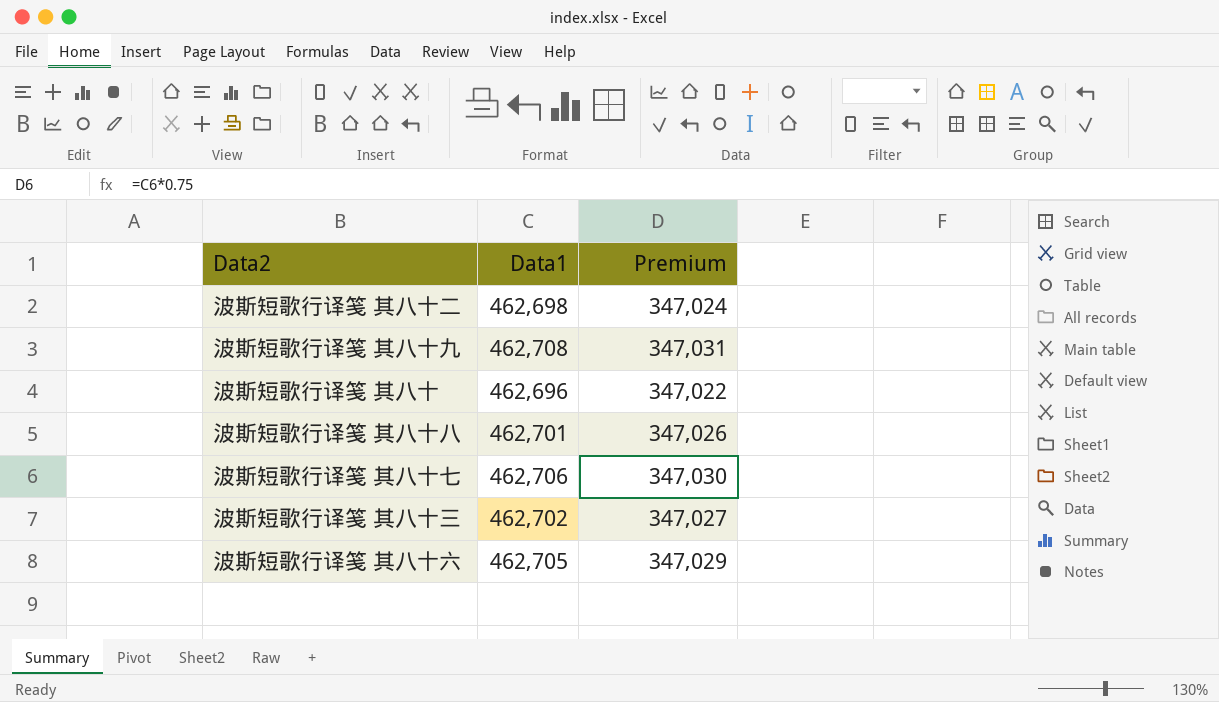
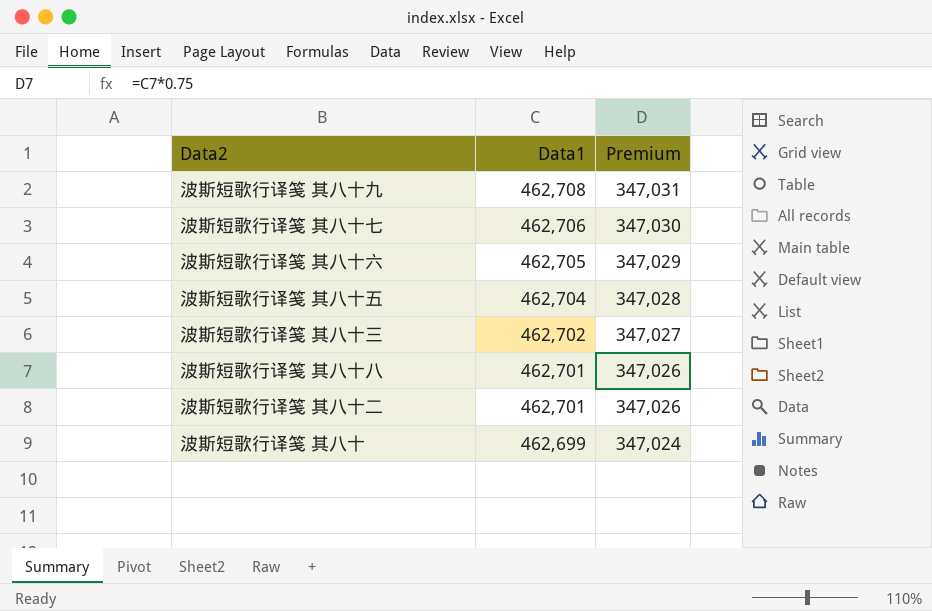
row order: none -> Data1 descending
row 波斯短歌行译笺 其八十五: none -> 462,704 | 347,028
波斯短歌行译笺 其八十二 | Data1: 462,698 -> 462,701
波斯短歌行译笺 其八十二 | Premium: 347,024 -> 347,026
波斯短歌行译笺 其八十 | Data1: 462,696 -> 462,699
波斯短歌行译笺 其八十 | Premium: 347,022 -> 347,024

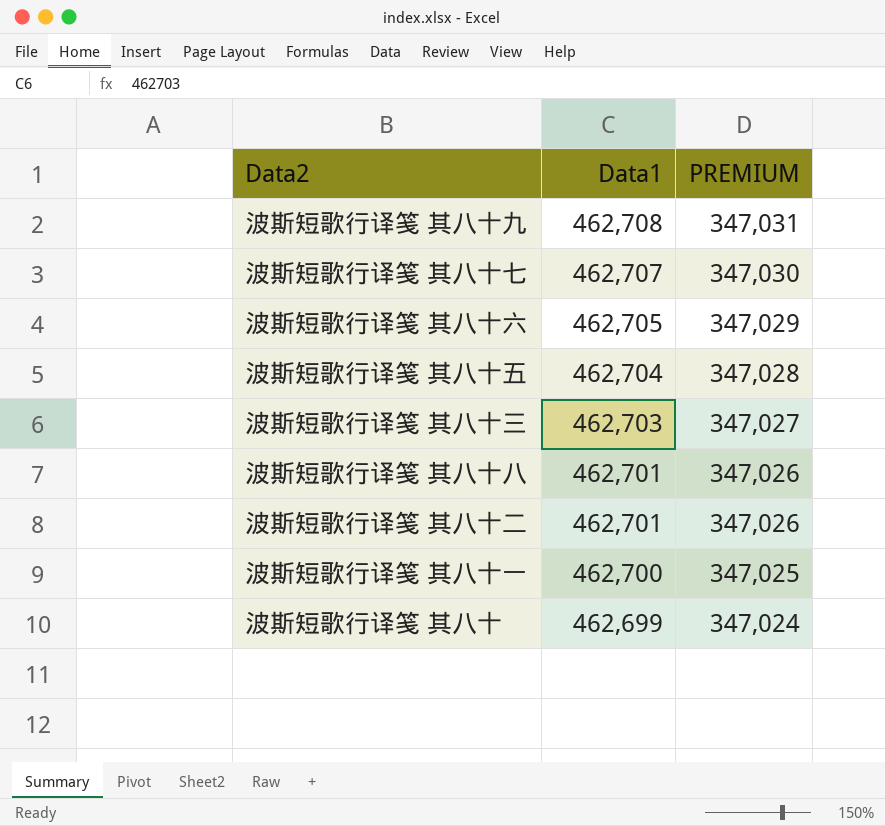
column name: Premium -> PREMIUM
波斯短歌行译笺 其八十七 | Data1: 462,706 -> 462,707
波斯短歌行译笺 其八十三 | Data1: 462,702 -> 462,703
row 波斯短歌行译笺 其八十一: none -> 462,700 | 347,025

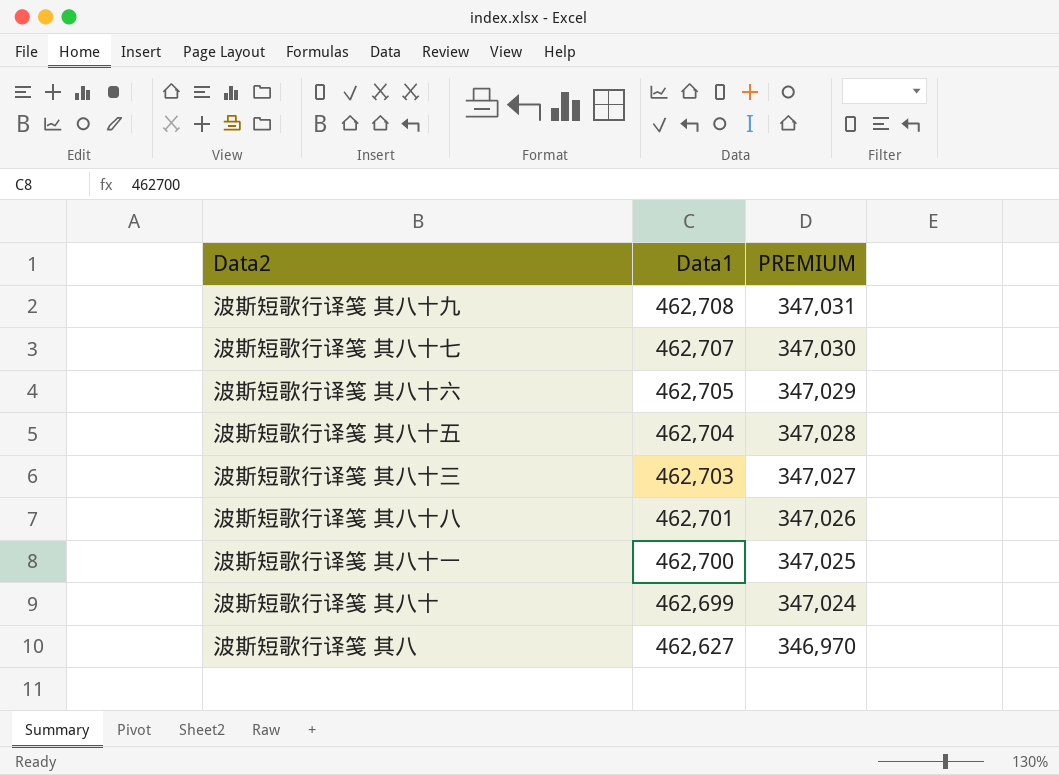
row 波斯短歌行译笺 其八十二: 462,701 | 347,026 -> none
row 波斯短歌行译笺 其八: none -> 462,627 | 346,970

